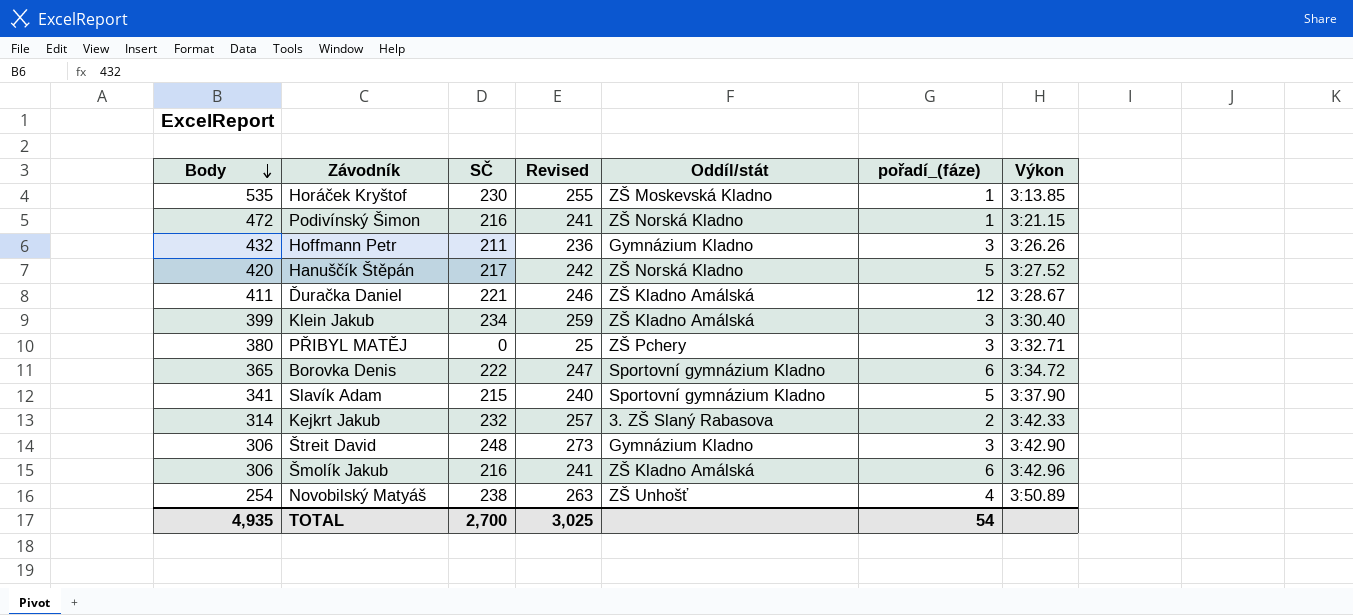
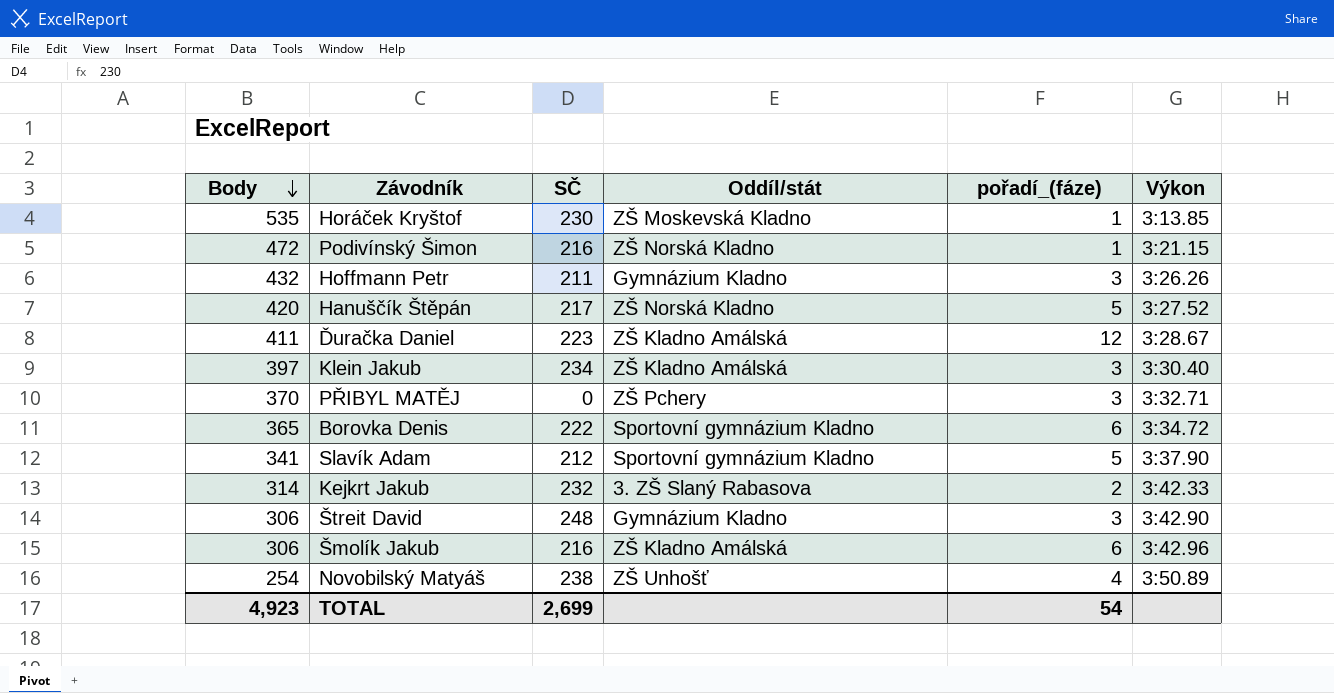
column Revised | formula: [SČ] + 25 -> none
Ďuračka Daniel | SČ: 221 -> 223
Klein Jakub | Body: 399 -> 397
PŘIBYL MATĚJ | Body: 380 -> 370
Slavík Adam | SČ: 215 -> 212
TOTAL | Body: 4,935 -> 4,923
TOTAL | SČ: 2,700 -> 2,699

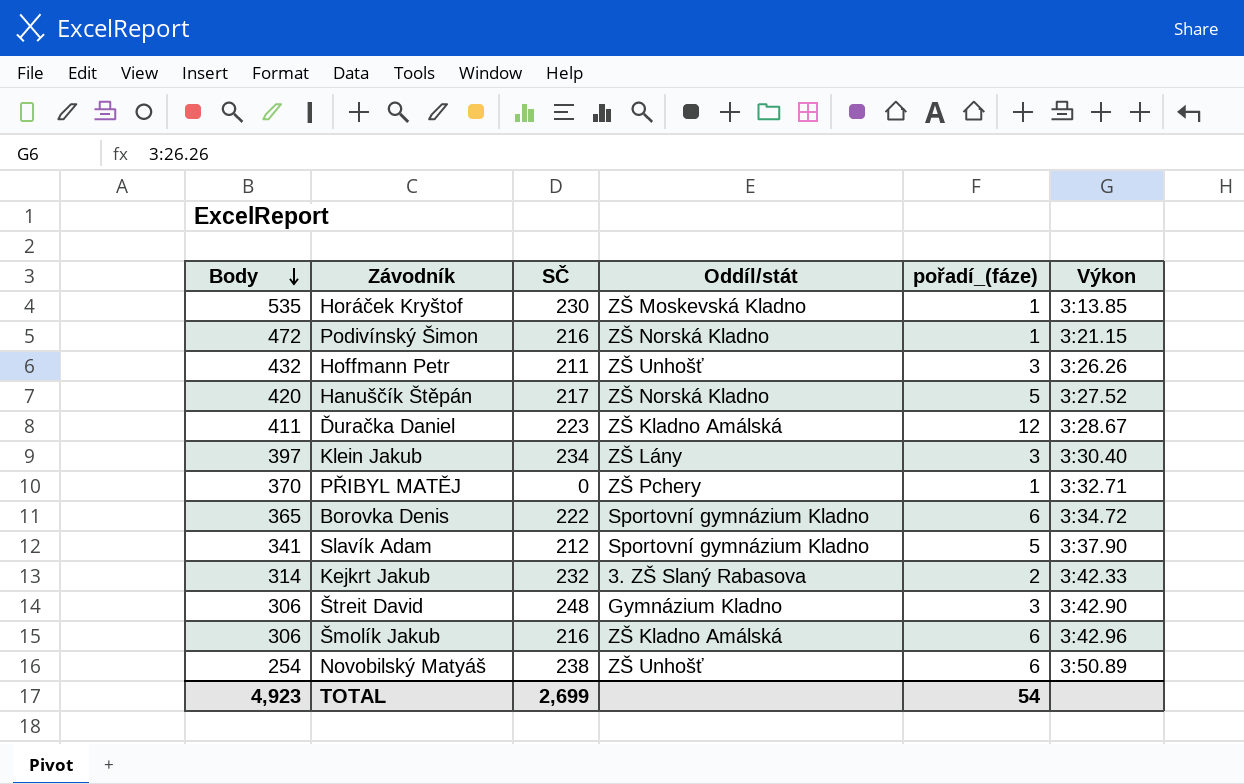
Hoffmann Petr | Oddíl/stát: Gymnázium Kladno -> ZŠ Unhošť
Klein Jakub | Oddíl/stát: ZŠ Kladno Amálská -> ZŠ Lány
PŘIBYL MATĚJ | pořadí_(fáze): 3 -> 1
Novobilský Matyáš | pořadí_(fáze): 4 -> 6

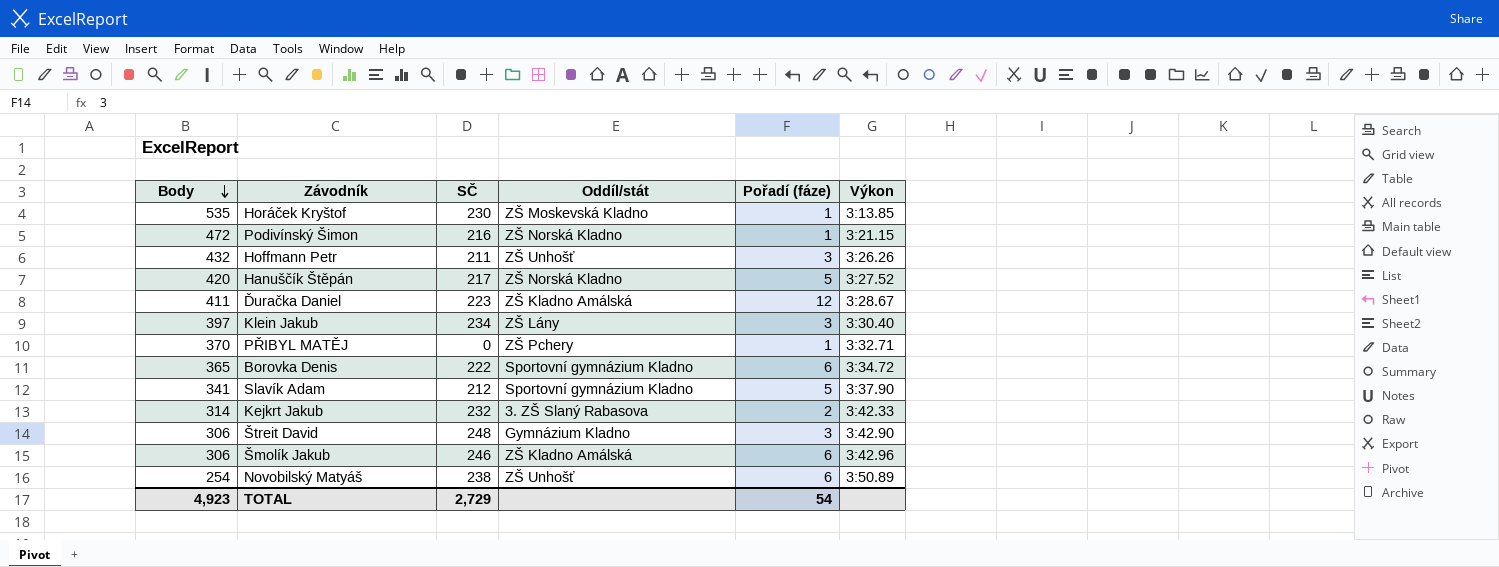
column name: pořadí_(fáze) -> Pořadí (fáze)
Šmolík Jakub | SČ: 216 -> 246
TOTAL | SČ: 2,699 -> 2,729

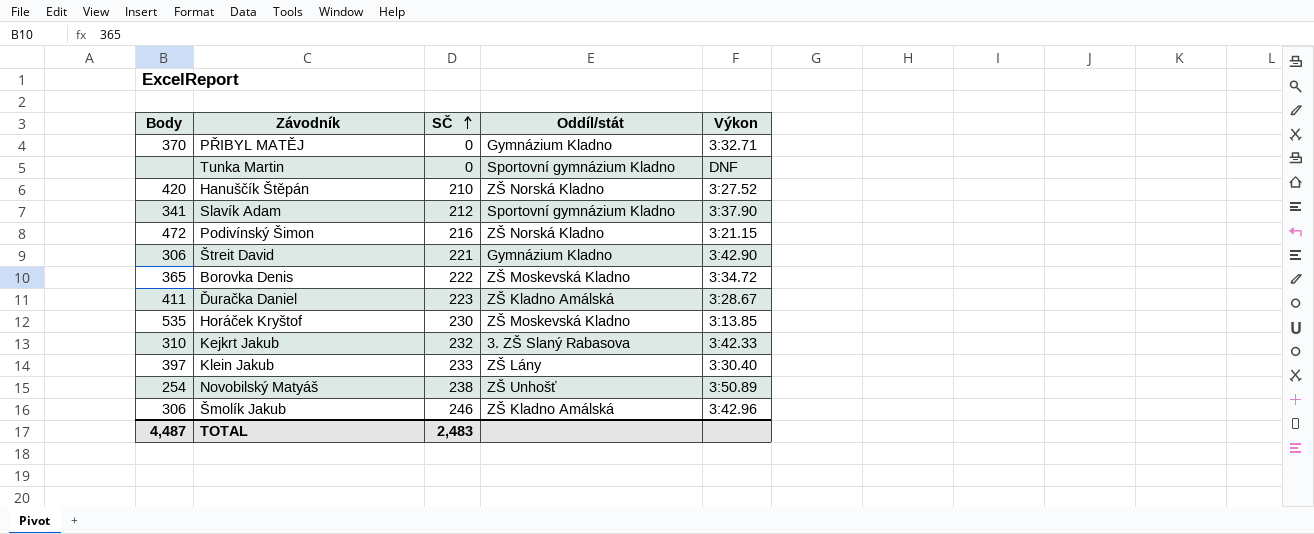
row order: Body descending -> SČ ascending
column Pořadí (fáze) | position: 5 -> none
row Hoffmann Petr: 432 | 211 | ZŠ Unhošť | 3 | 3:26.26 -> none
PŘIBYL MATĚJ | Oddíl/stát: ZŠ Pchery -> Gymnázium Kladno
row Tunka Martin: none -> none | 0 | Sportovní gymnázium Kladno | DNF
Hanuščík Štěpán | SČ: 217 -> 210
Štreit David | SČ: 248 -> 221
Borovka Denis | Oddíl/stát: Sportovní gymnázium Kladno -> ZŠ Moskevská Kladno
Kejkrt Jakub | Body: 314 -> 310
Klein Jakub | SČ: 234 -> 233
TOTAL | Body: 4,923 -> 4,487
TOTAL | SČ: 2,729 -> 2,483

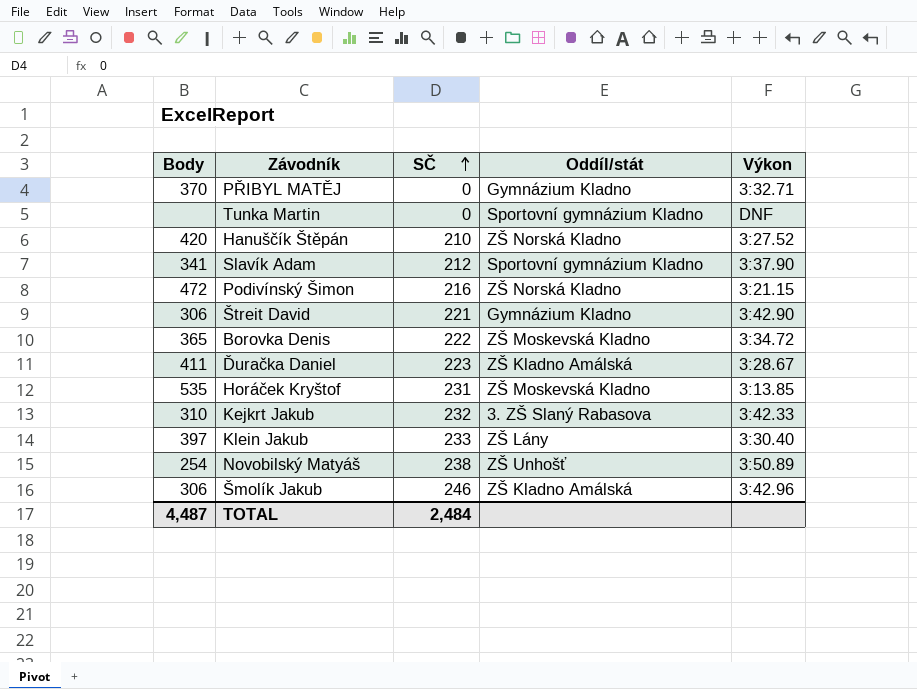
Horáček Kryštof | SČ: 230 -> 231
TOTAL | SČ: 2,483 -> 2,484

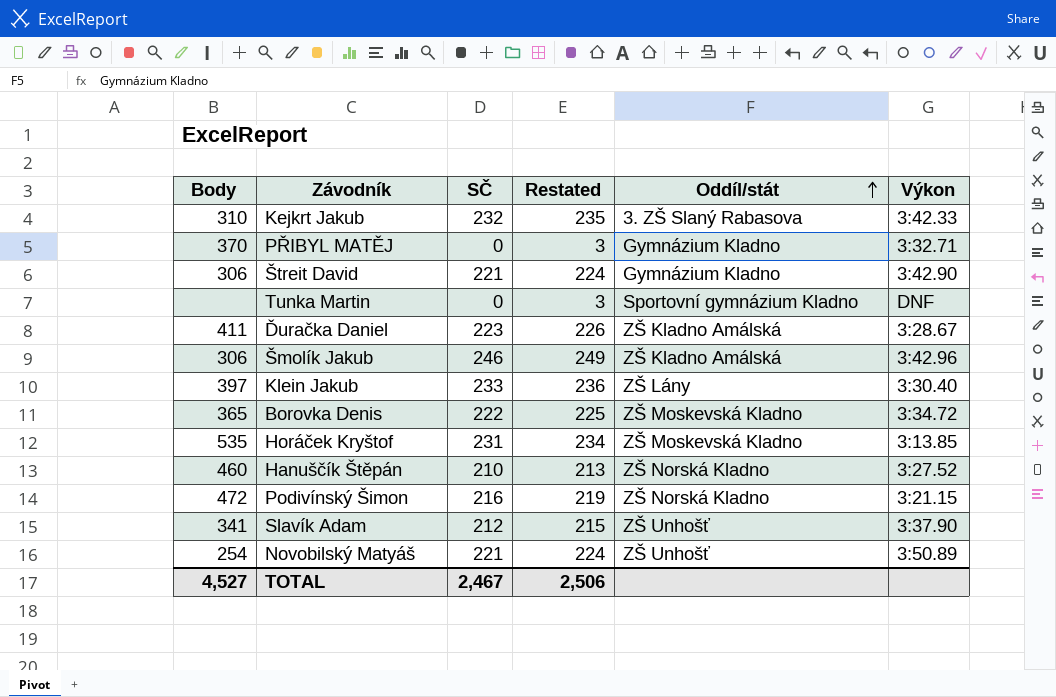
row order: SČ ascending -> Oddíl/stát ascending
column Restated | formula: none -> [SČ] + 3
Hanuščík Štěpán | Body: 420 -> 460
Slavík Adam | Oddíl/stát: Sportovní gymnázium Kladno -> ZŠ Unhošť
Novobilský Matyáš | SČ: 238 -> 221
TOTAL | Body: 4,487 -> 4,527
TOTAL | SČ: 2,484 -> 2,467

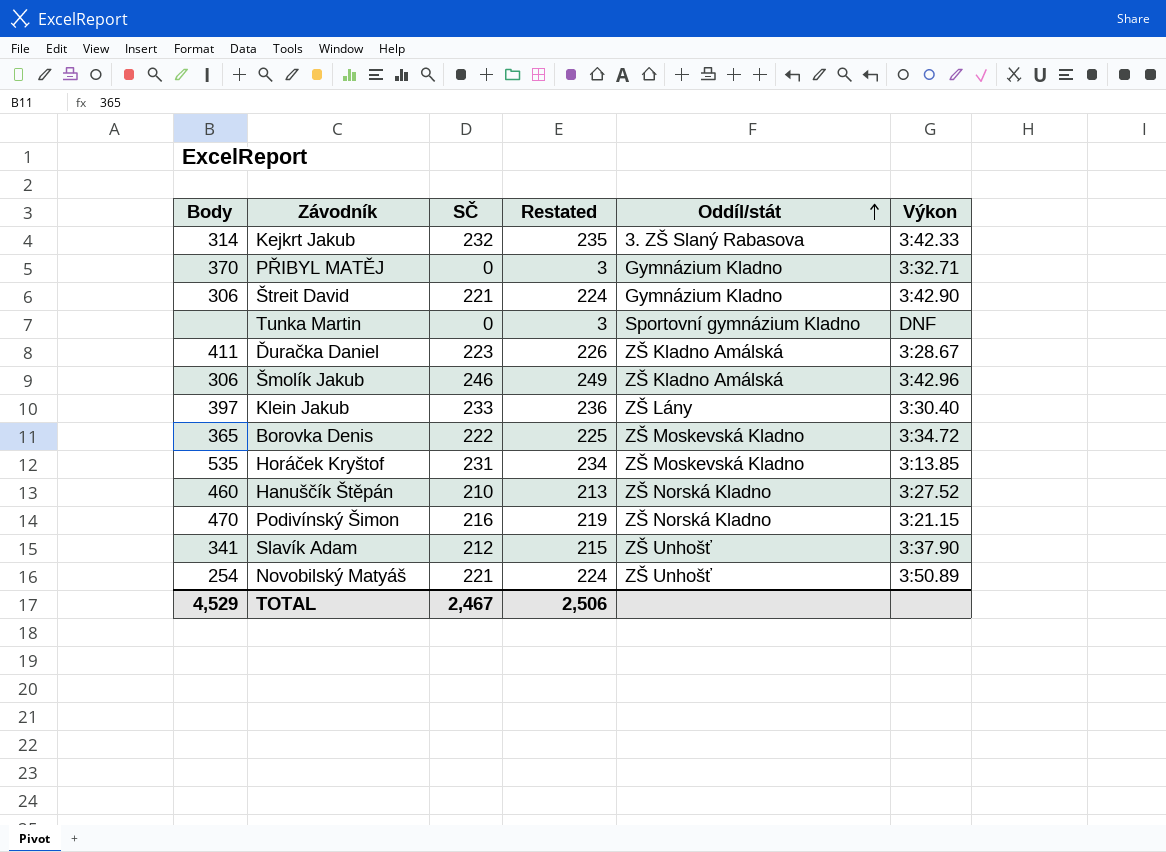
Kejkrt Jakub | Body: 310 -> 314
Podivínský Šimon | Body: 472 -> 470
TOTAL | Body: 4,527 -> 4,529

